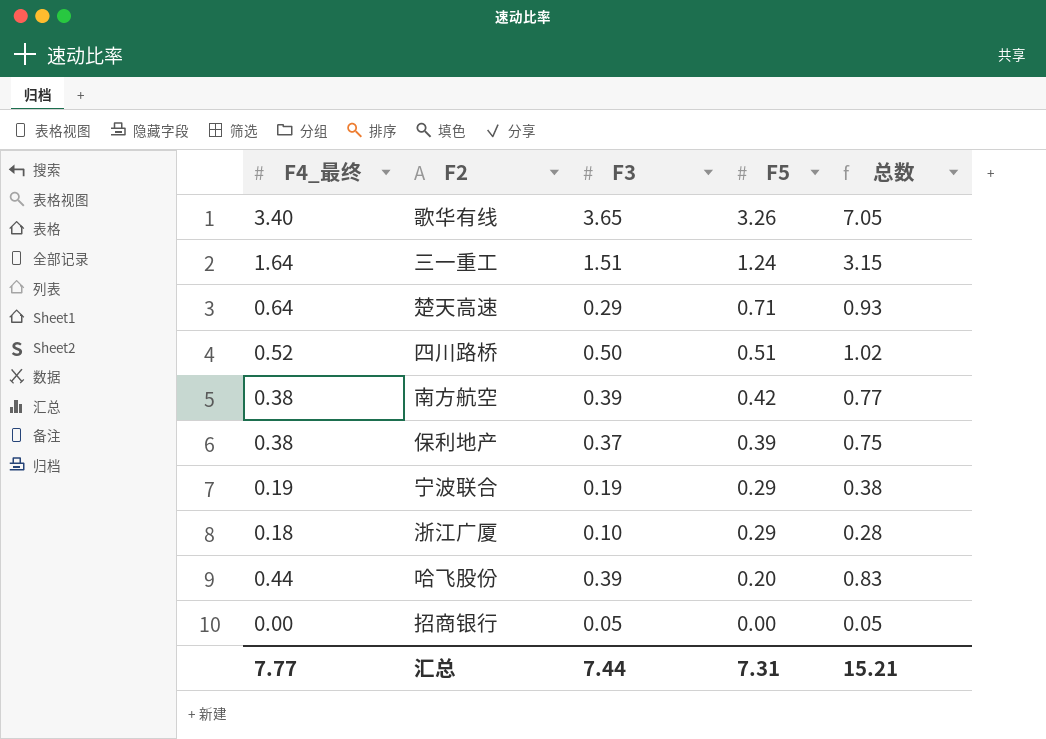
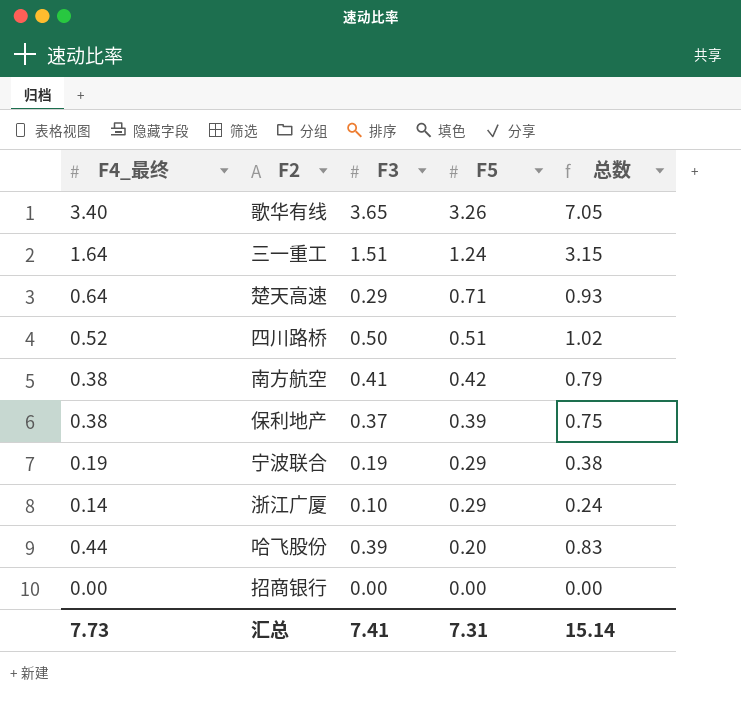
南方航空 | F3: 0.39 -> 0.41
南方航空 | 总数: 0.77 -> 0.79
浙江广厦 | F4_最终: 0.18 -> 0.14
浙江广厦 | 总数: 0.28 -> 0.24
招商银行 | F3: 0.05 -> 0.00
招商银行 | 总数: 0.05 -> 0.00
汇总 | F4_最终: 7.77 -> 7.73
汇总 | F3: 7.44 -> 7.41
汇总 | 总数: 15.21 -> 15.14

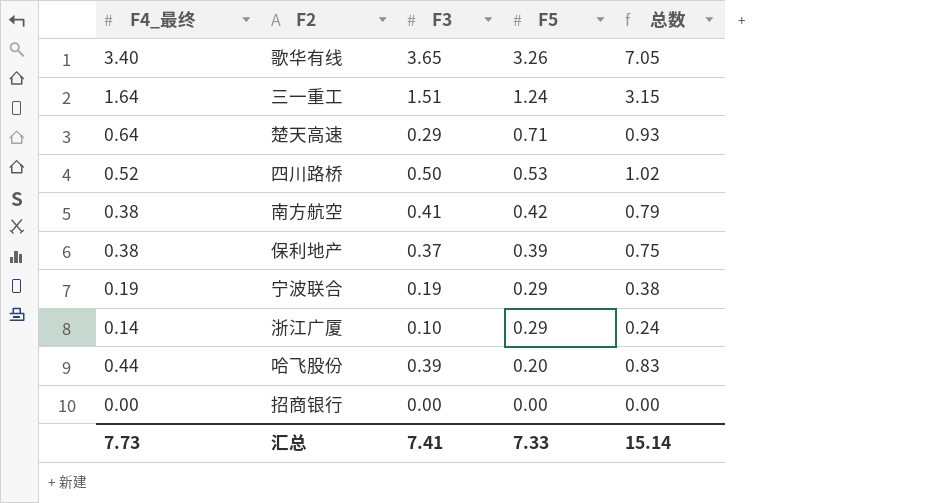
四川路桥 | F5: 0.51 -> 0.53
汇总 | F5: 7.31 -> 7.33

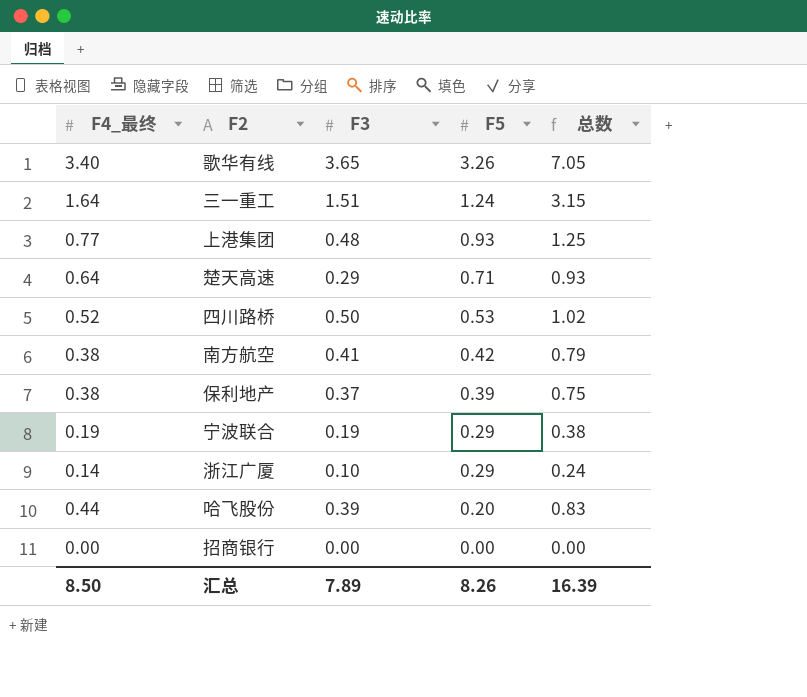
row 上港集团: none -> 0.77 | 0.48 | 0.93 | 1.25
汇总 | F4_最终: 7.73 -> 8.50
汇总 | F3: 7.41 -> 7.89
汇总 | F5: 7.33 -> 8.26
汇总 | 总数: 15.14 -> 16.39

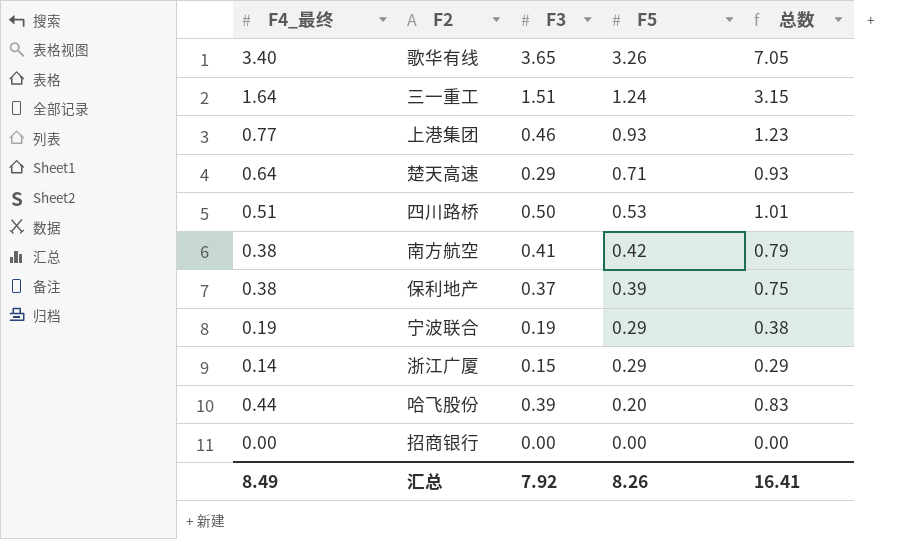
上港集团 | F3: 0.48 -> 0.46
上港集团 | 总数: 1.25 -> 1.23
四川路桥 | F4_最终: 0.52 -> 0.51
四川路桥 | 总数: 1.02 -> 1.01
浙江广厦 | F3: 0.10 -> 0.15
浙江广厦 | 总数: 0.24 -> 0.29
汇总 | F4_最终: 8.50 -> 8.49
汇总 | F3: 7.89 -> 7.92
汇总 | 总数: 16.39 -> 16.41

